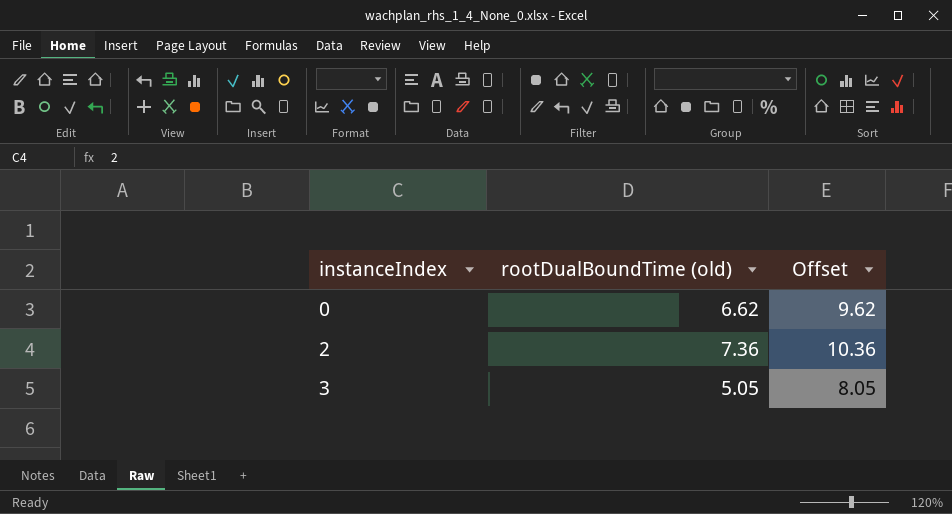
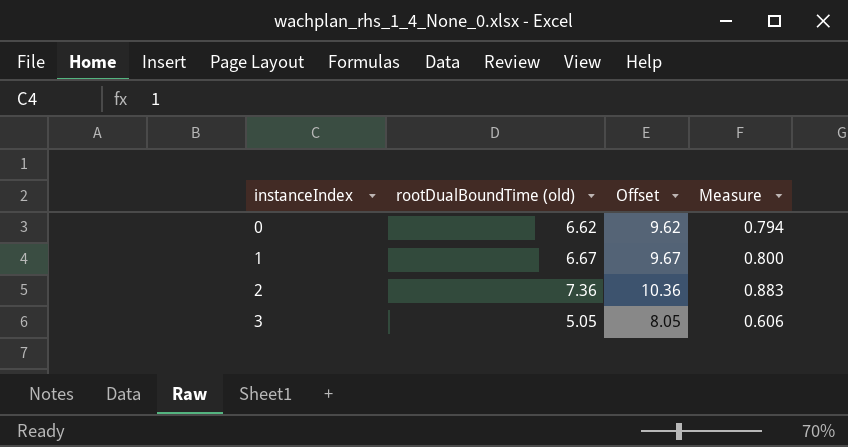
column Measure | formula: none -> [rootDualBoundTime (old)] * 0.12
row 1: none -> 6.67 | 9.67 | 0.800

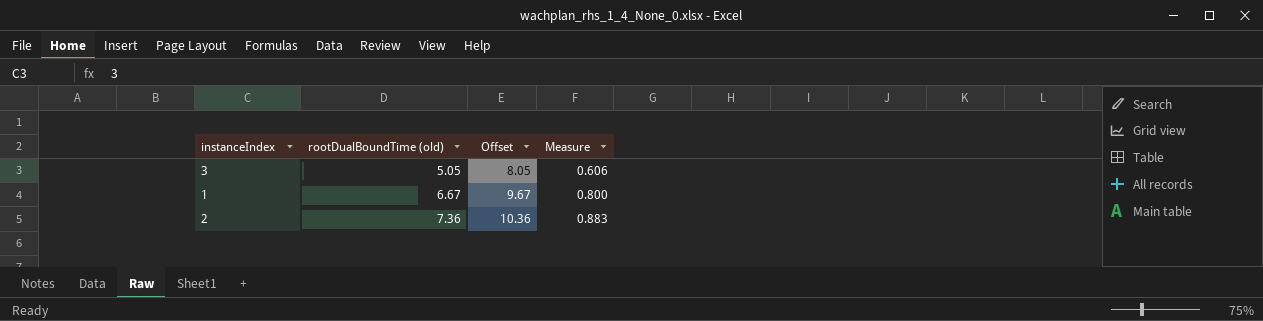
row order: instanceIndex ascending -> rootDualBoundTime (old) ascending
row 0: 6.62 | 9.62 | 0.794 -> none

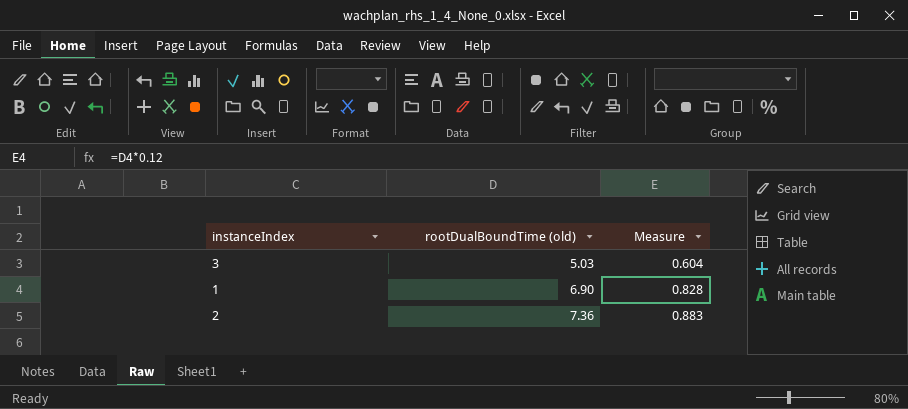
column Offset | formula: [rootDualBoundTime (old)] + 3 -> none
3 | rootDualBoundTime (old): 5.05 -> 5.03
3 | Measure: 0.606 -> 0.604
1 | rootDualBoundTime (old): 6.67 -> 6.90
1 | Measure: 0.800 -> 0.828

